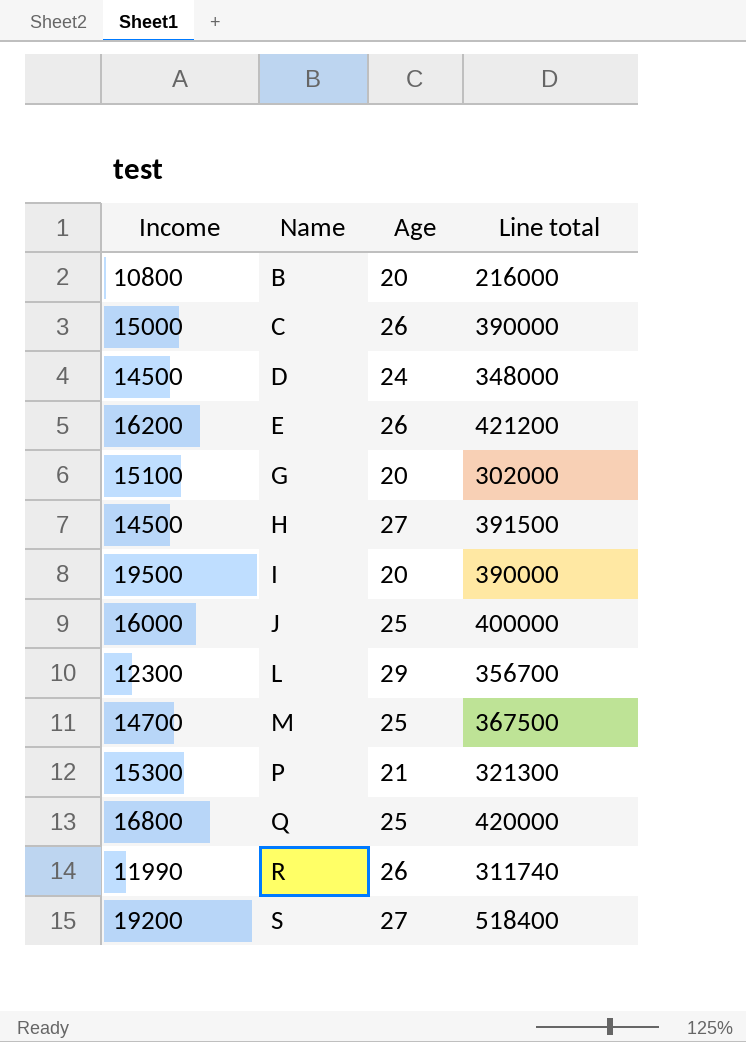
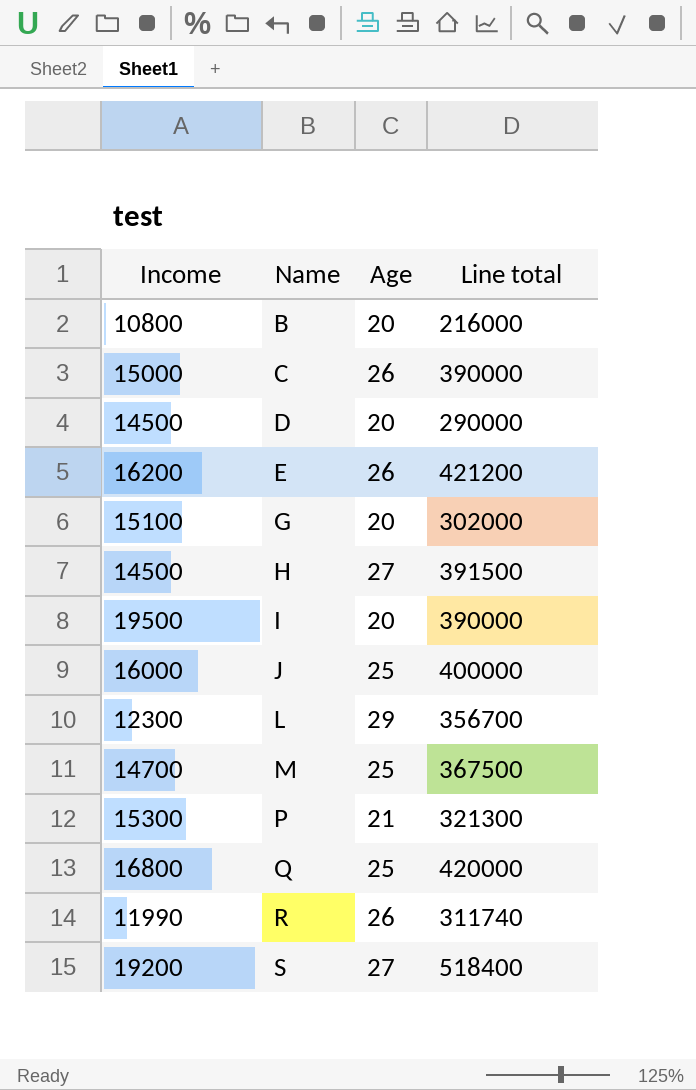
D | Age: 24 -> 20
D | Line total: 348000 -> 290000

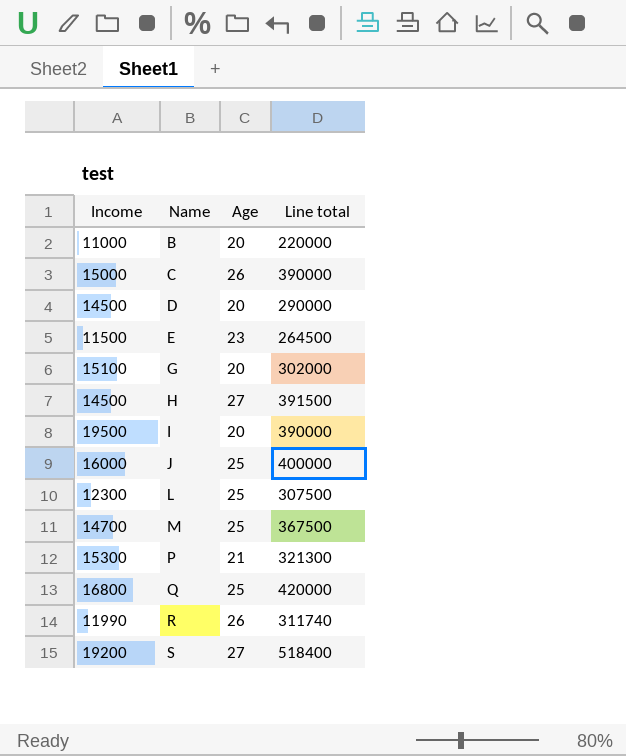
B | Income: 10800 -> 11000
B | Line total: 216000 -> 220000
E | Income: 16200 -> 11500
E | Age: 26 -> 23
E | Line total: 421200 -> 264500
L | Age: 29 -> 25
L | Line total: 356700 -> 307500

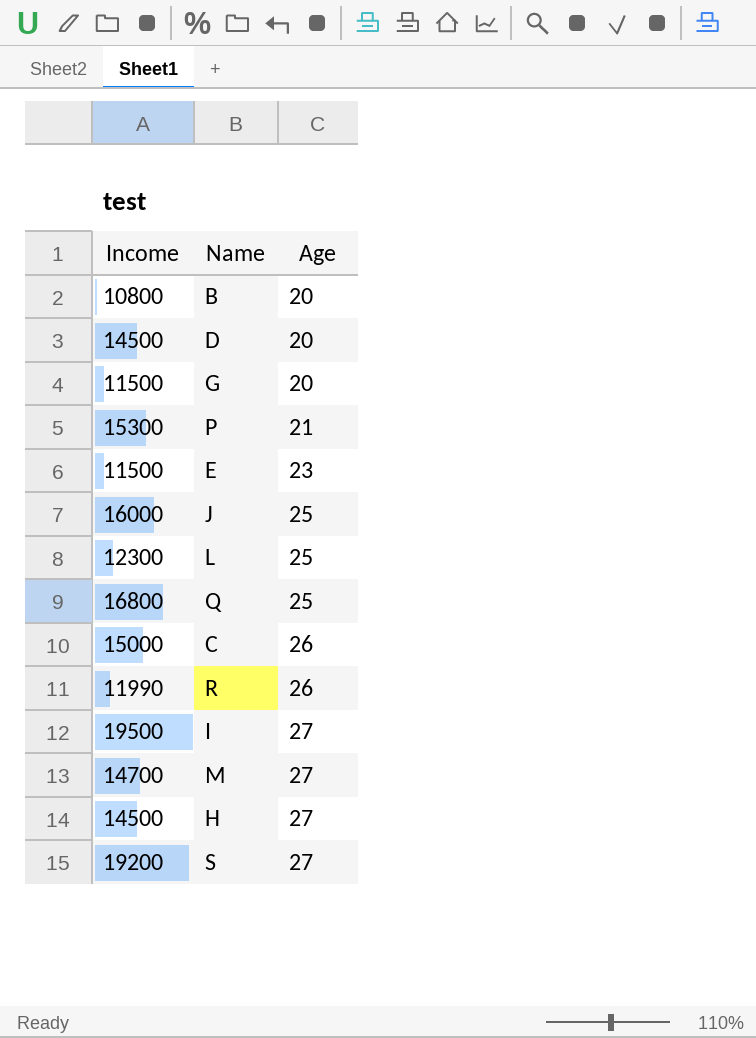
row order: Name ascending -> Age ascending
column Line total | formula: [Income] * [Age] -> none
B | Income: 11000 -> 10800
G | Income: 15100 -> 11500
I | Age: 20 -> 27
M | Age: 25 -> 27

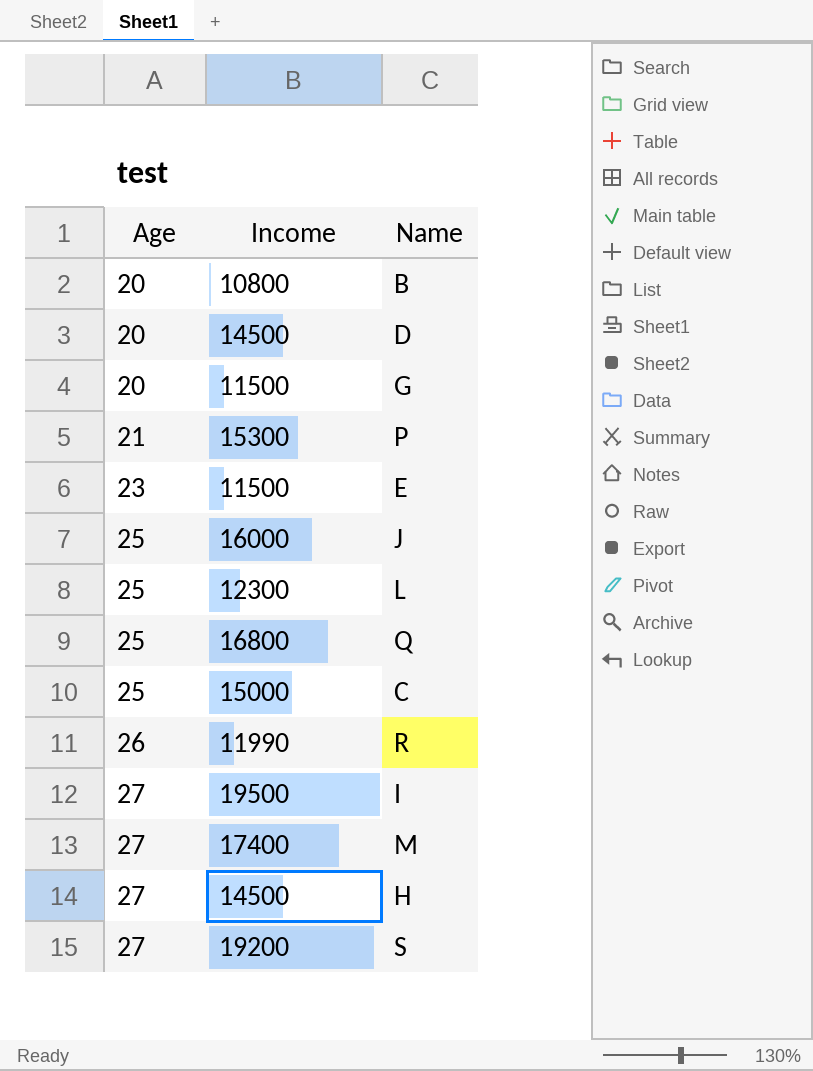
column Age | position: 3 -> 1
C | Age: 26 -> 25
M | Income: 14700 -> 17400

